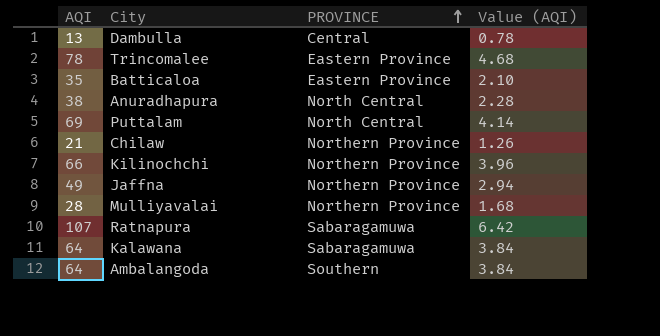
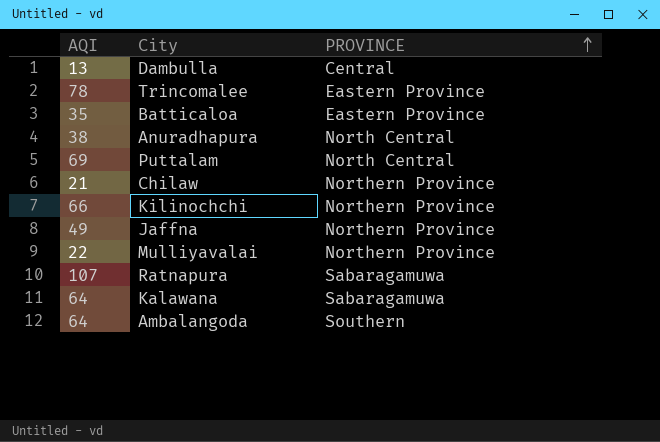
column Value (AQI) | formula: [AQI] * 0.06 -> none
Mulliyavalai | AQI: 28 -> 22

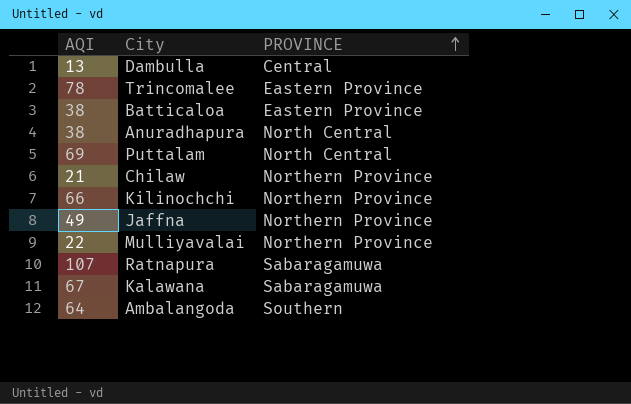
Batticaloa | AQI: 35 -> 38
Kalawana | AQI: 64 -> 67

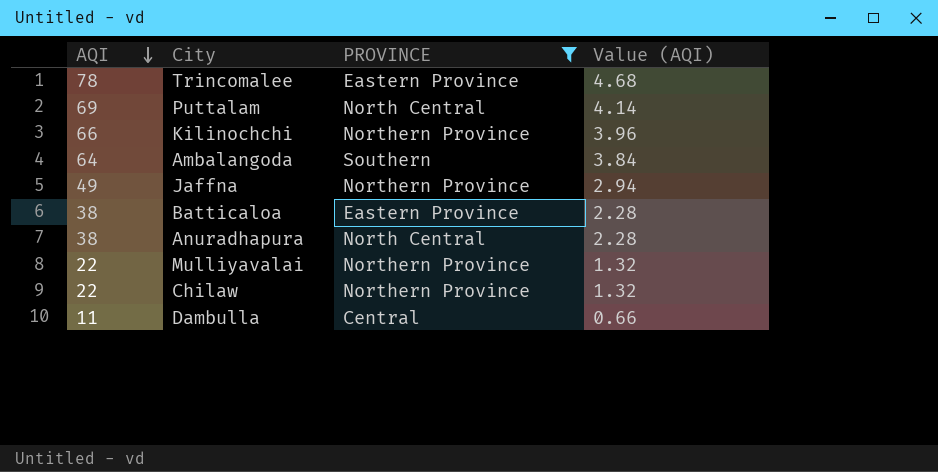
filter: none -> PROVINCE != Sabaragamuwa
row order: PROVINCE ascending -> AQI descending
column Value (AQI) | formula: none -> [AQI] * 0.06
Chilaw | AQI: 21 -> 22
Dambulla | AQI: 13 -> 11

